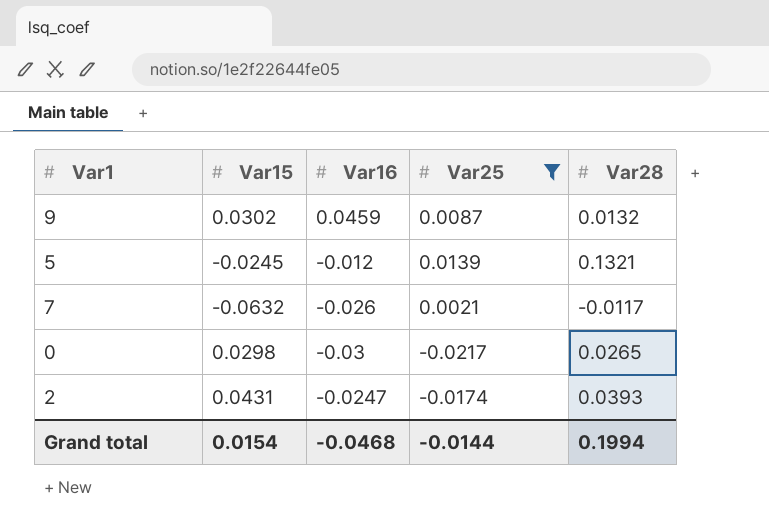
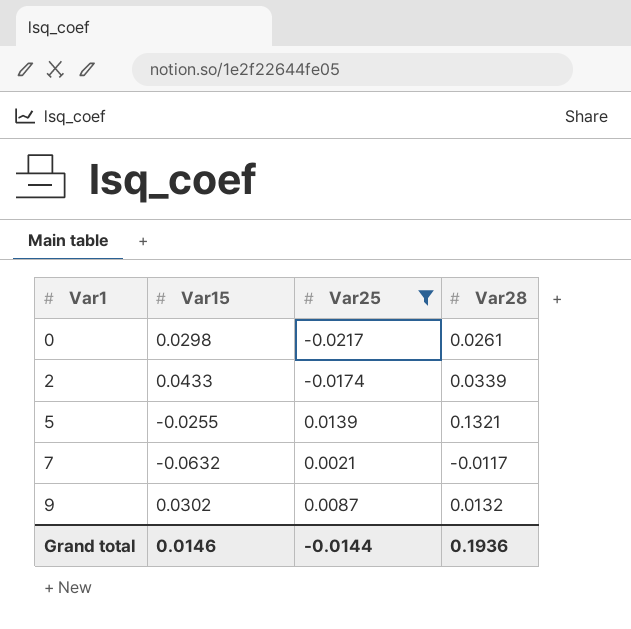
row order: none -> Var1 ascending
column Var16 | position: 3 -> none
0 | Var28: 0.0265 -> 0.0261
2 | Var15: 0.0431 -> 0.0433
2 | Var28: 0.0393 -> 0.0339
5 | Var15: -0.0245 -> -0.0255
Grand total | Var15: 0.0154 -> 0.0146
Grand total | Var28: 0.1994 -> 0.1936

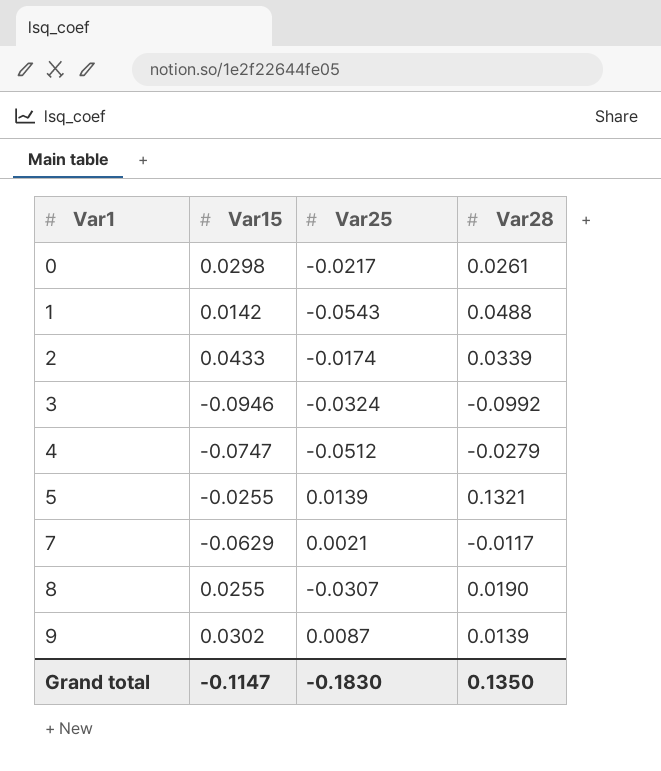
filter: Var25 >= -0.0217 -> none
7 | Var15: -0.0632 -> -0.0629
9 | Var28: 0.0132 -> 0.0139
Grand total | Var15: 0.0146 -> -0.1147
Grand total | Var25: -0.0144 -> -0.1830
Grand total | Var28: 0.1936 -> 0.1350

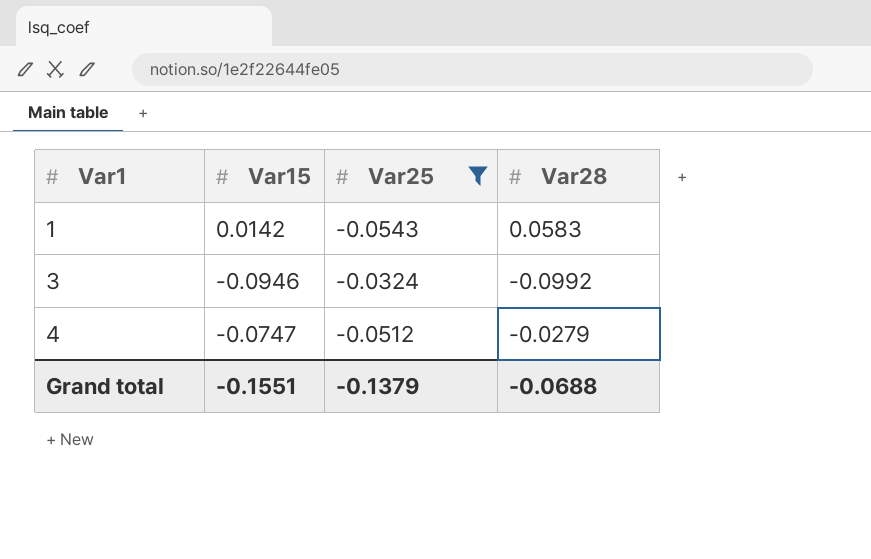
filter: none -> Var25 <= -0.0324
1 | Var28: 0.0488 -> 0.0583
Grand total | Var15: -0.1147 -> -0.1551
Grand total | Var25: -0.1830 -> -0.1379
Grand total | Var28: 0.1350 -> -0.0688

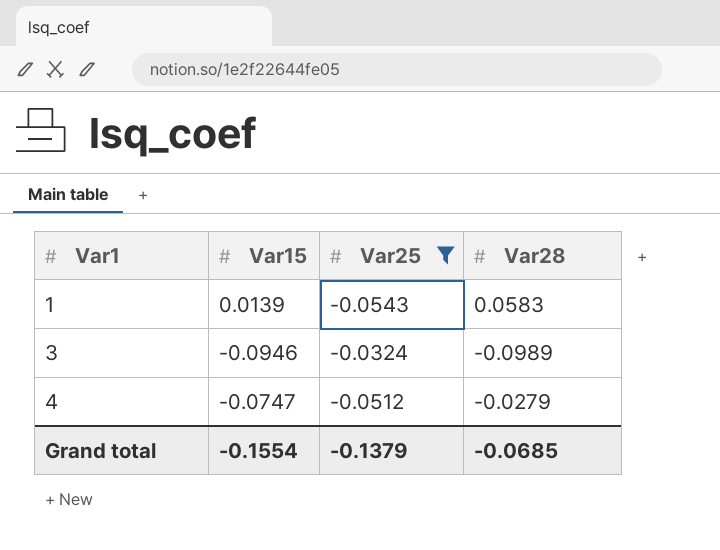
1 | Var15: 0.0142 -> 0.0139
3 | Var28: -0.0992 -> -0.0989
Grand total | Var15: -0.1551 -> -0.1554
Grand total | Var28: -0.0688 -> -0.0685

